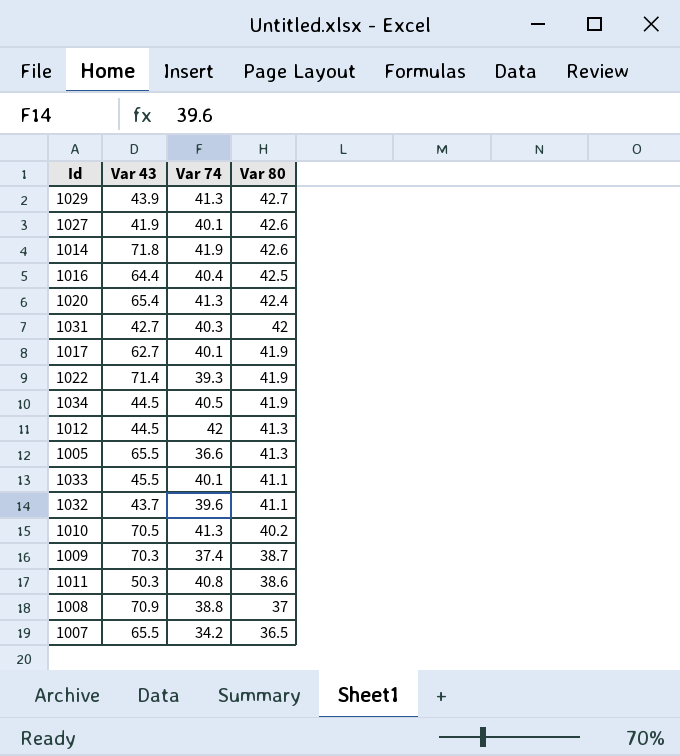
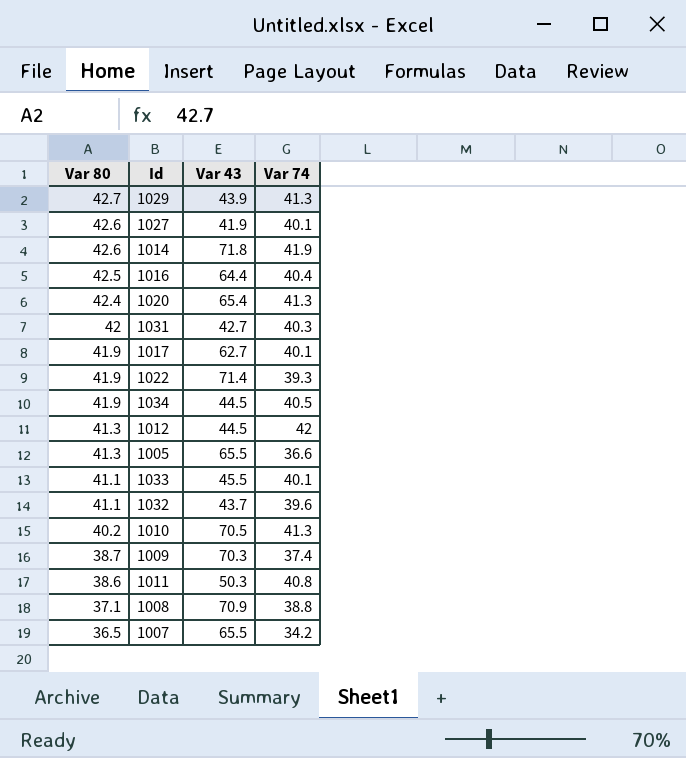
column Var 80 | position: 4 -> 1
1008 | Var 80: 37 -> 37.1

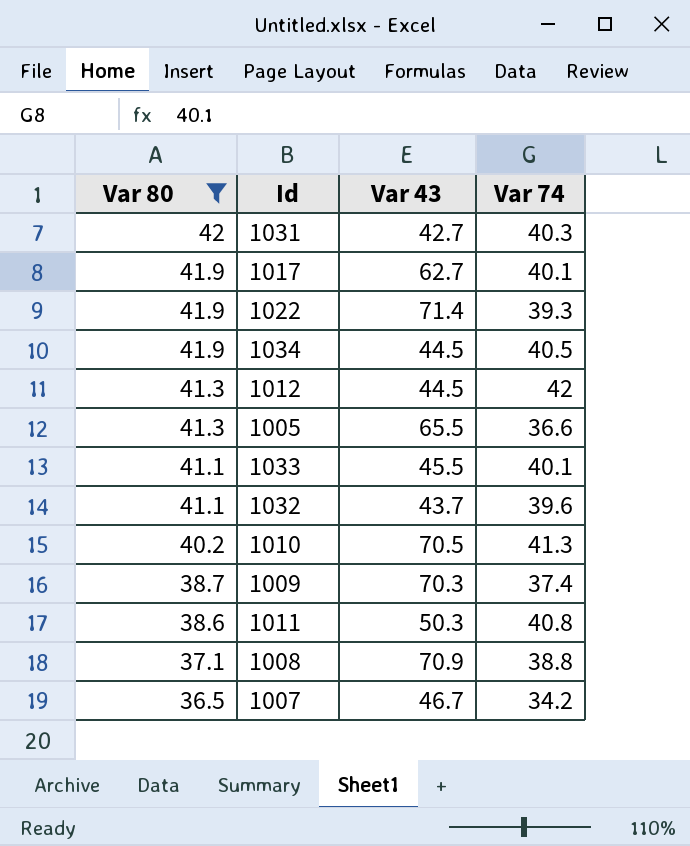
filter: none -> Var 80 <= 42
1007 | Var 43: 65.5 -> 46.7

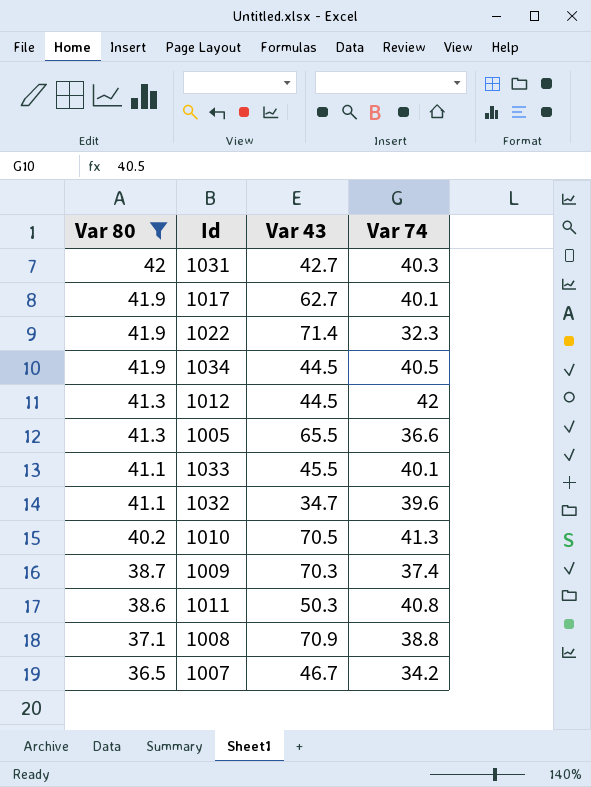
1022 | Var 74: 39.3 -> 32.3
1032 | Var 43: 43.7 -> 34.7

